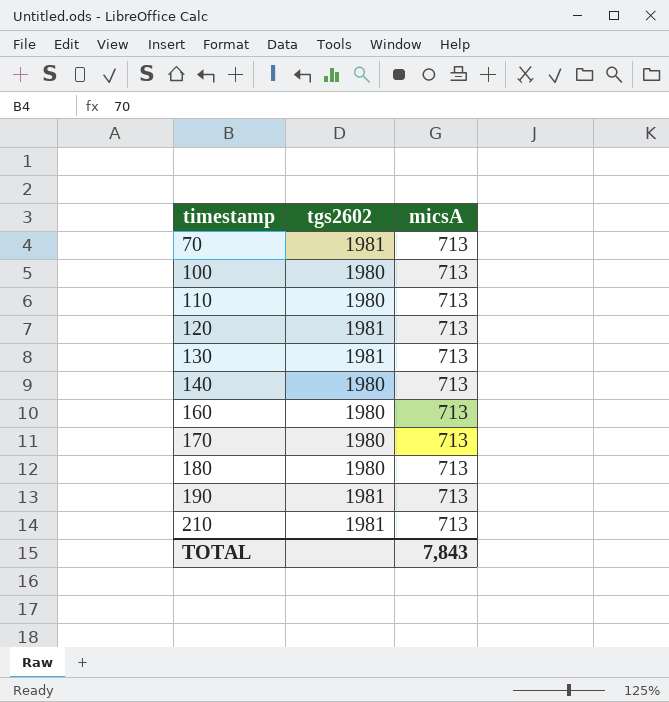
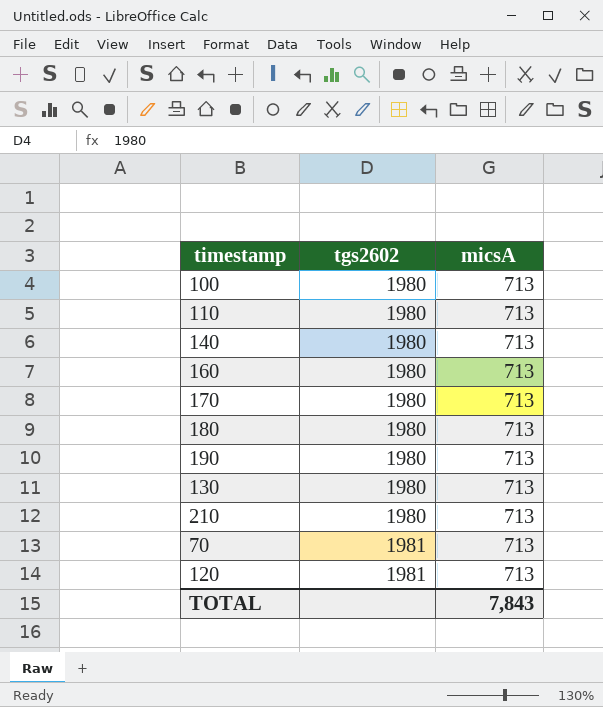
row order: timestamp ascending -> tgs2602 ascending
190 | tgs2602: 1981 -> 1980
130 | tgs2602: 1981 -> 1980
210 | tgs2602: 1981 -> 1980

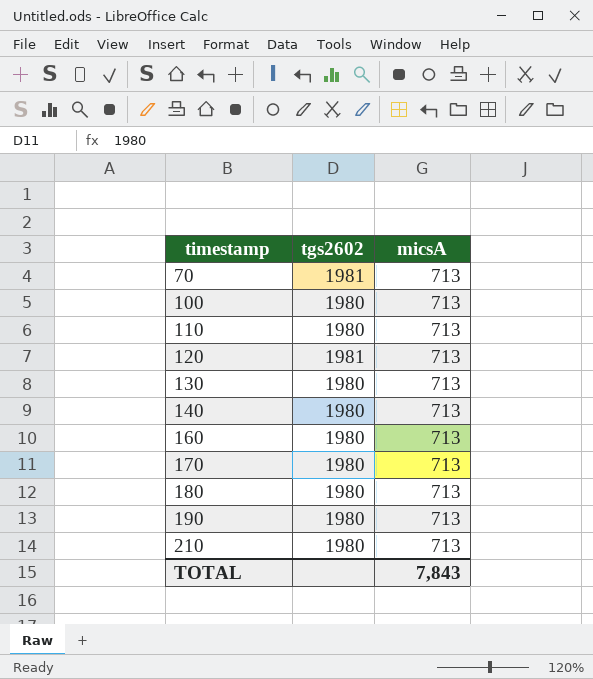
row order: tgs2602 ascending -> timestamp ascending

